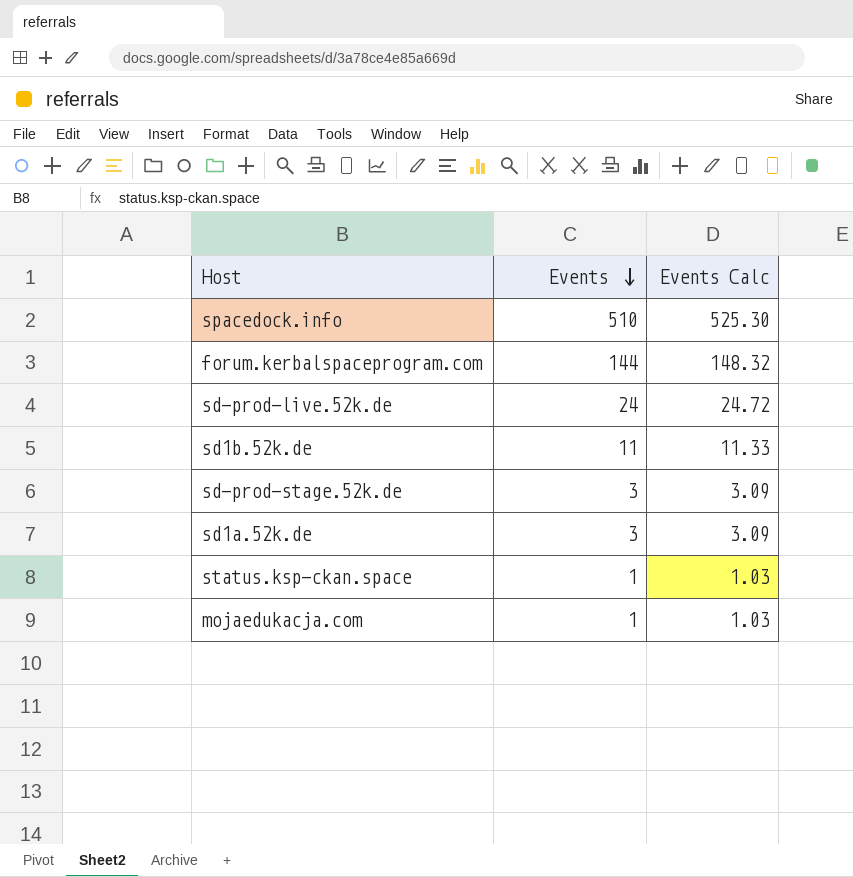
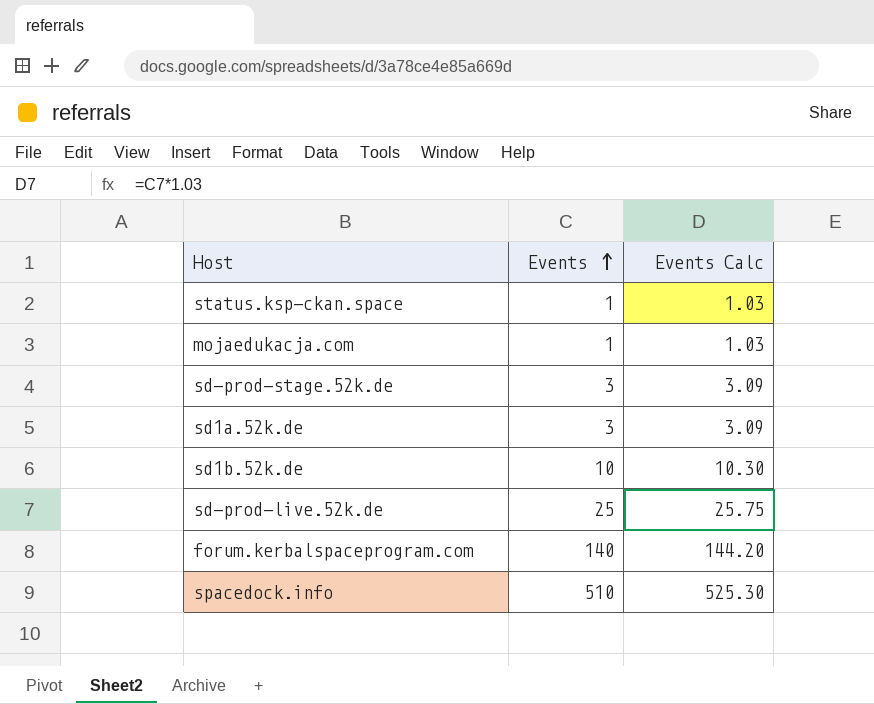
row order: Events descending -> Events ascending
sd1b.52k.de | Events: 11 -> 10
sd1b.52k.de | Events Calc: 11.33 -> 10.30
sd-prod-live.52k.de | Events: 24 -> 25
sd-prod-live.52k.de | Events Calc: 24.72 -> 25.75
forum.kerbalspaceprogram.com | Events: 144 -> 140
forum.kerbalspaceprogram.com | Events Calc: 148.32 -> 144.20

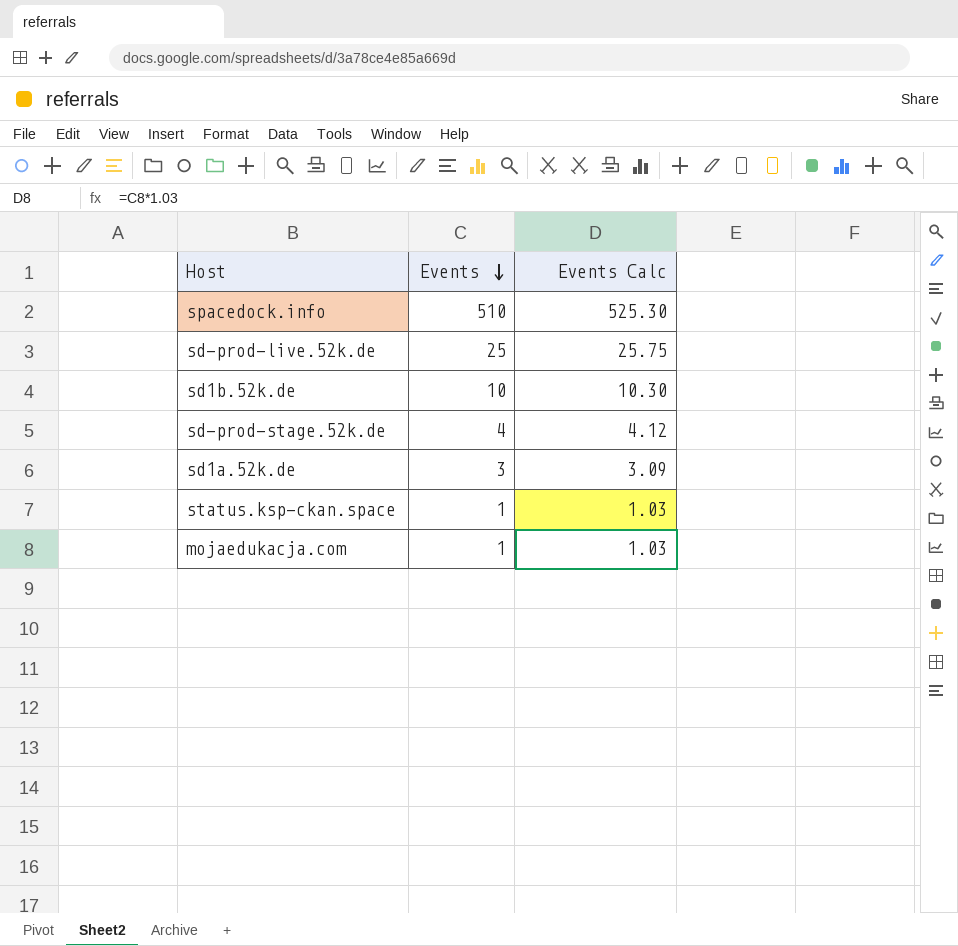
row order: Events ascending -> Events descending
row forum.kerbalspaceprogram.com: 140 | 144.20 -> none
sd-prod-stage.52k.de | Events: 3 -> 4
sd-prod-stage.52k.de | Events Calc: 3.09 -> 4.12

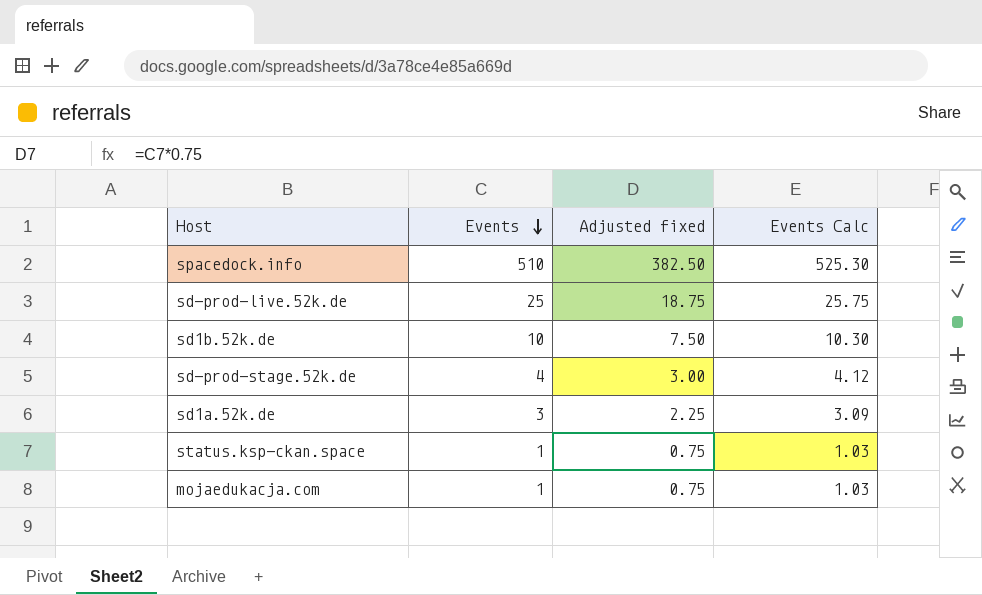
column Adjusted fixed | formula: none -> [Events] * 0.75

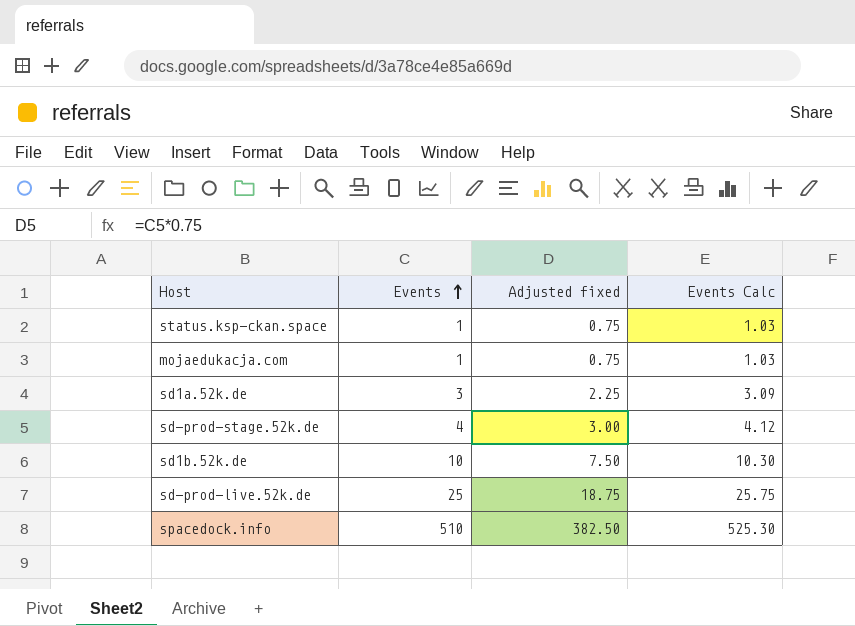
row order: Events descending -> Events ascending

